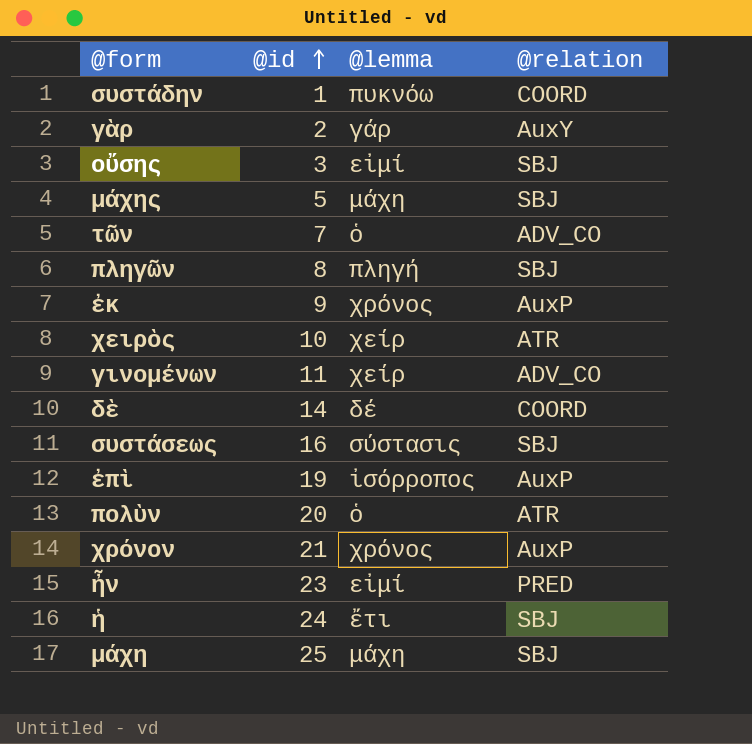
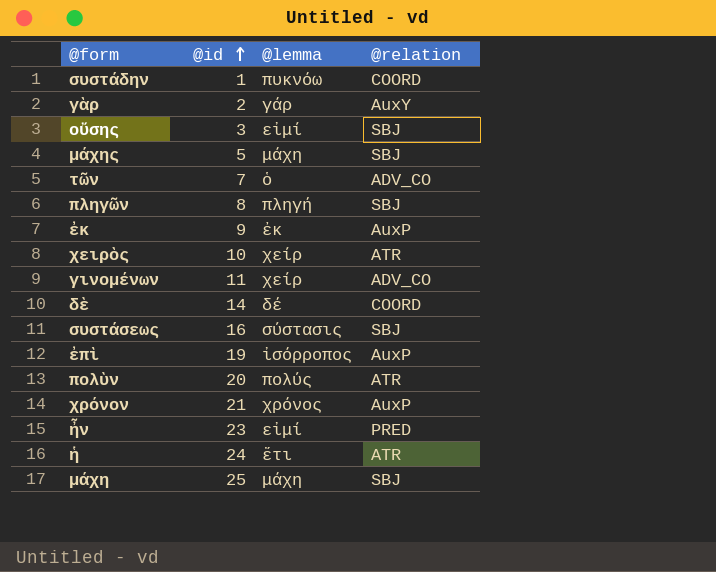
ἐκ | @lemma: χρόνος -> ἐκ
πολὺν | @lemma: ὁ -> πολύς
ἡ | @relation: SBJ -> ATR

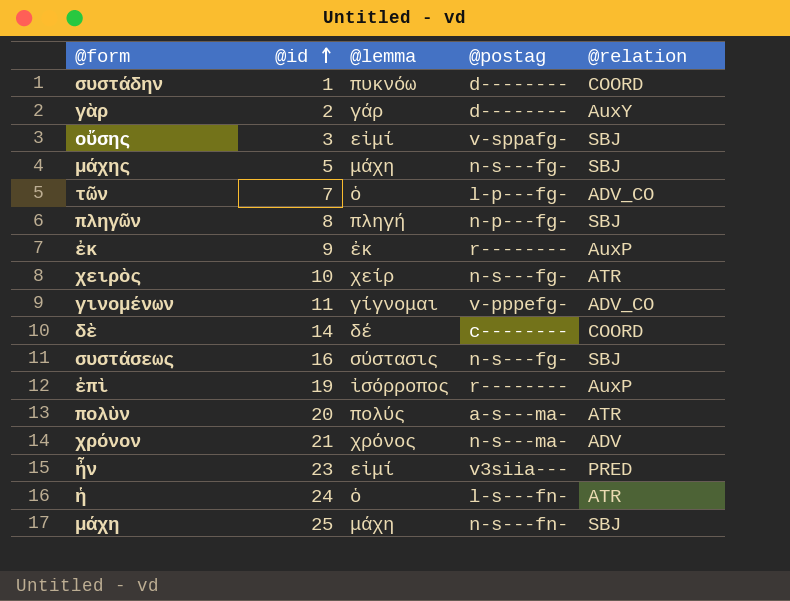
column @postag | position: none -> 4
γινομένων | @lemma: χείρ -> γίγνομαι
χρόνον | @relation: AuxP -> ADV
ἡ | @lemma: ἔτι -> ὁ

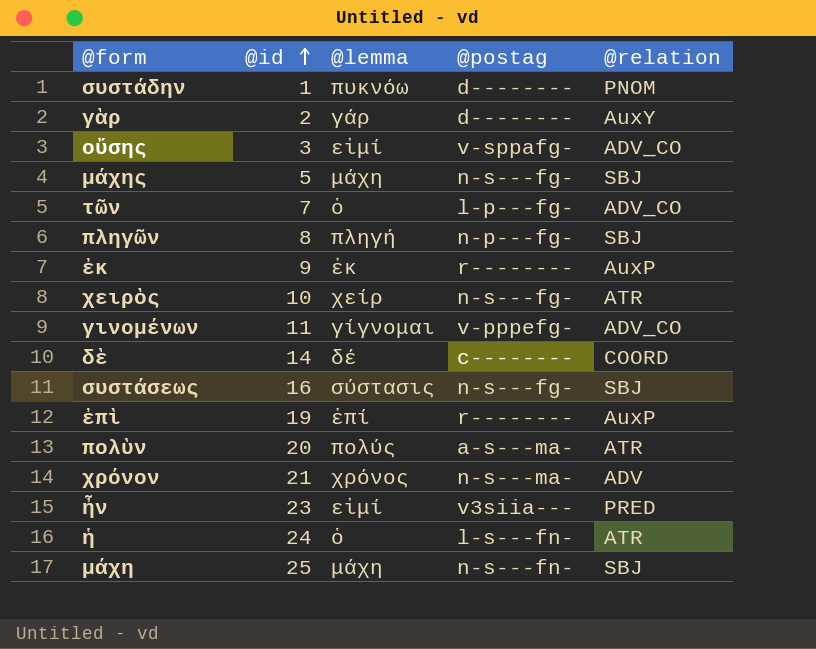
συστάδην | @relation: COORD -> PNOM
οὔσης | @relation: SBJ -> ADV_CO
ἐπὶ | @lemma: ἰσόρροπος -> ἐπί

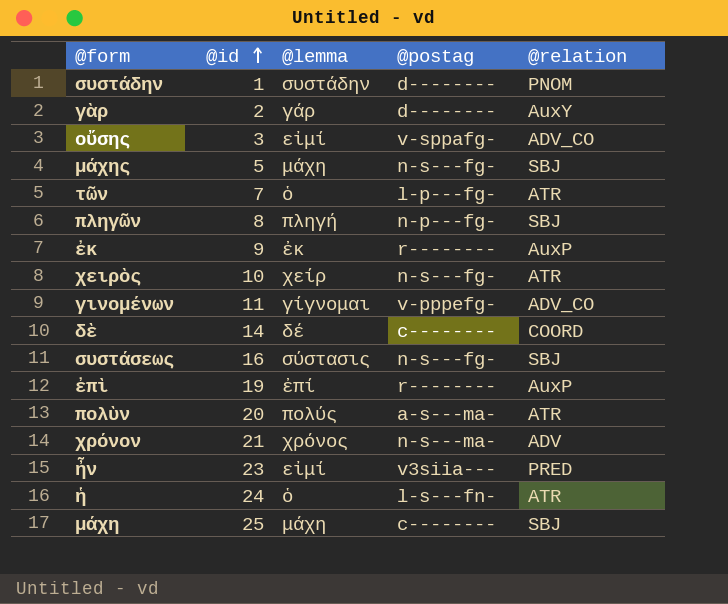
συστάδην | @lemma: πυκνόω -> συστάδην
τῶν | @relation: ADV_CO -> ATR
μάχη | @postag: n-s---fn- -> c--------

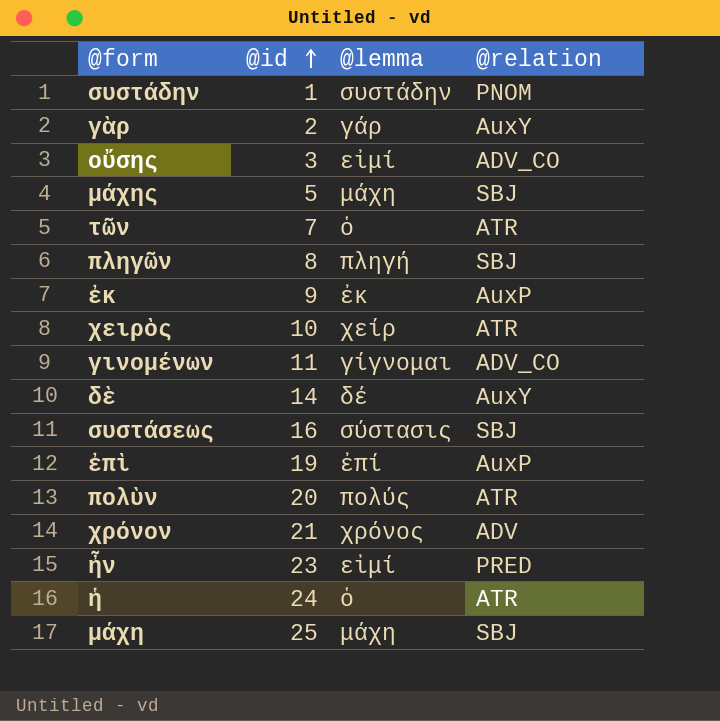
column @postag | position: 4 -> none
δὲ | @relation: COORD -> AuxY

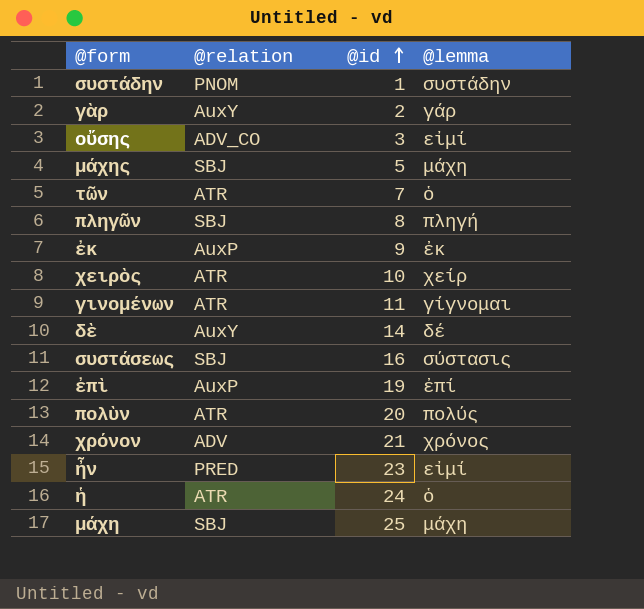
column @relation | position: 4 -> 2
γινομένων | @relation: ADV_CO -> ATR

